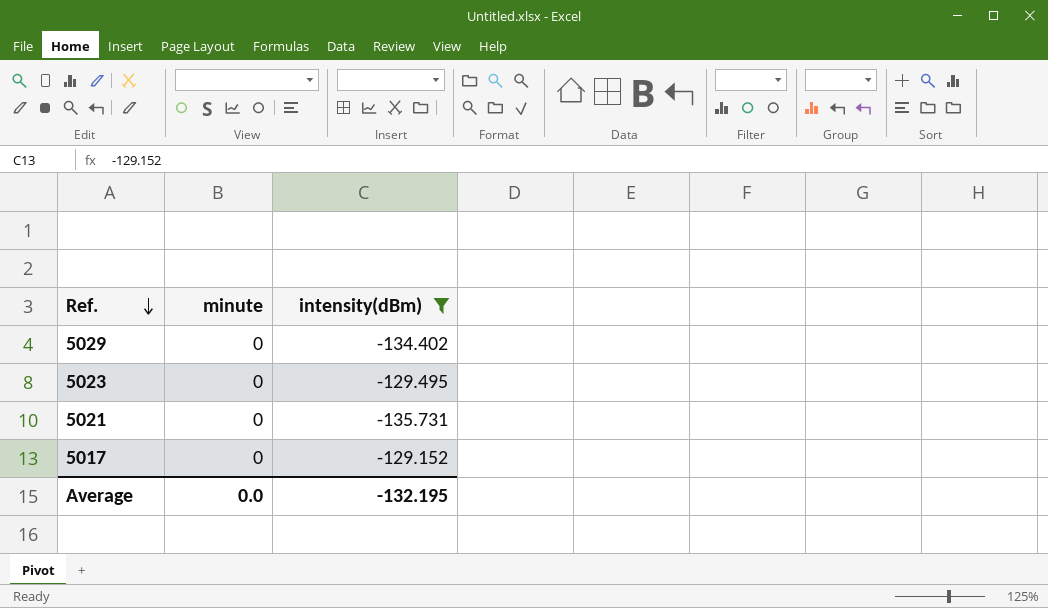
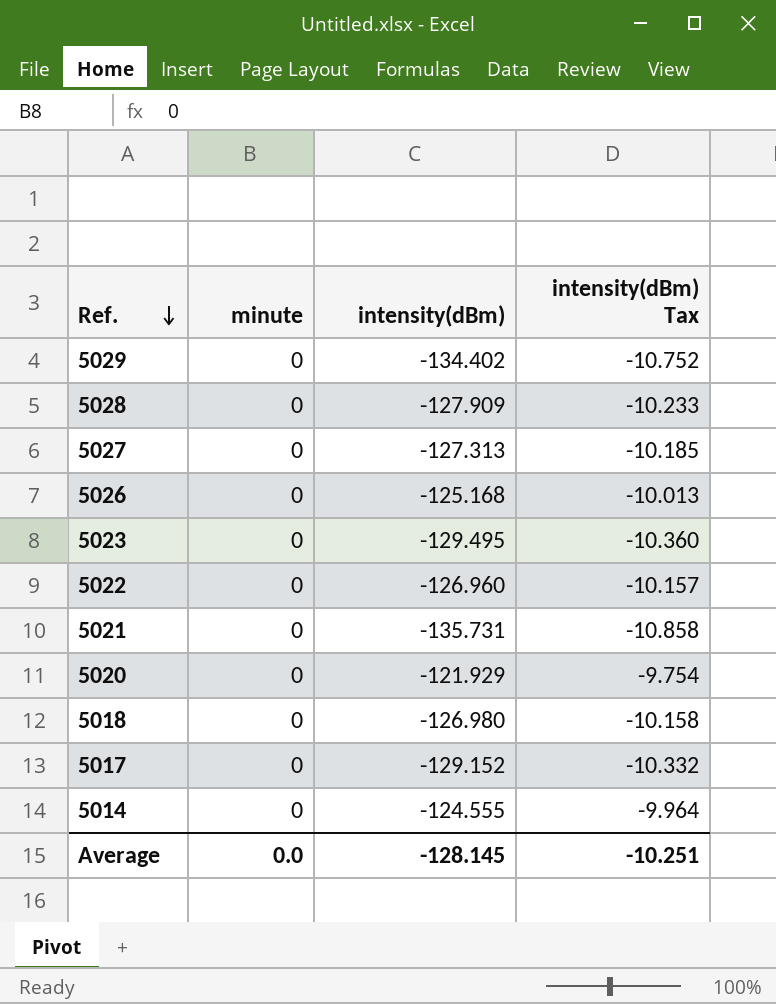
filter: intensity(dBm) <= -129.152 -> none
column intensity(dBm) Tax | formula: none -> [intensity(dBm)] * 0.08
Average | intensity(dBm): -132.195 -> -128.145

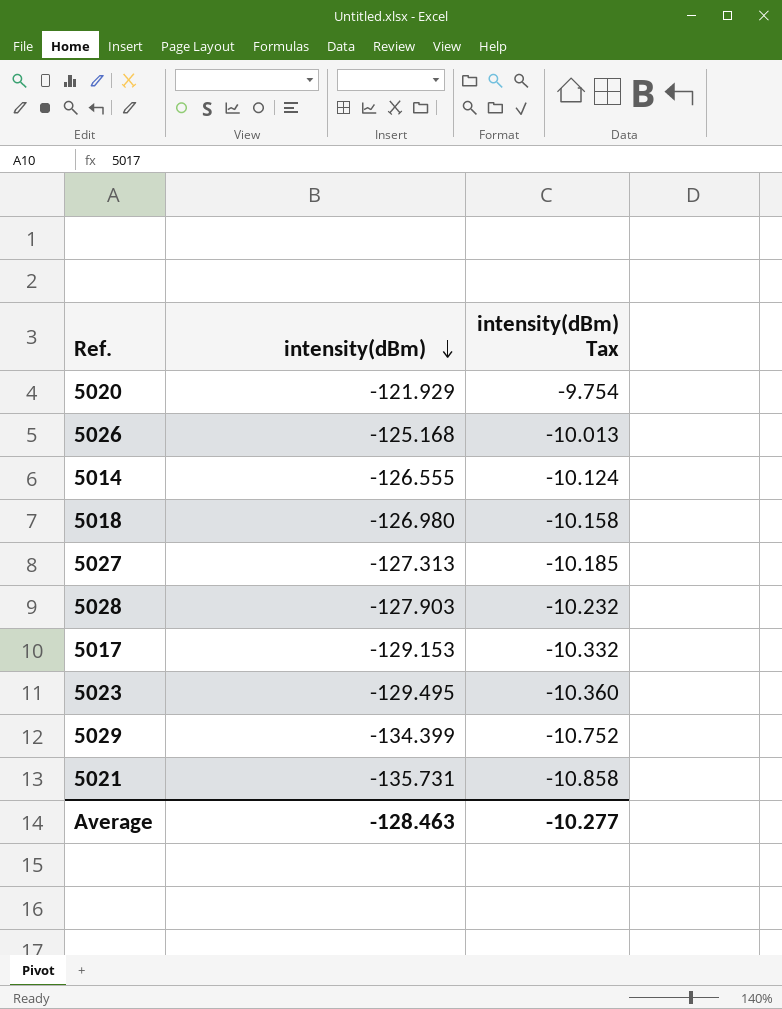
row order: Ref. descending -> intensity(dBm) descending
column minute | position: 2 -> none
row 5022: 0 | -126.960 | -10.157 -> none
5014 | intensity(dBm): -124.555 -> -126.555
5014 | intensity(dBm) Tax: -9.964 -> -10.124
5028 | intensity(dBm): -127.909 -> -127.903
5028 | intensity(dBm) Tax: -10.233 -> -10.232
5017 | intensity(dBm): -129.152 -> -129.153
5029 | intensity(dBm): -134.402 -> -134.399
Average | intensity(dBm): -128.145 -> -128.463
Average | intensity(dBm) Tax: -10.251 -> -10.277

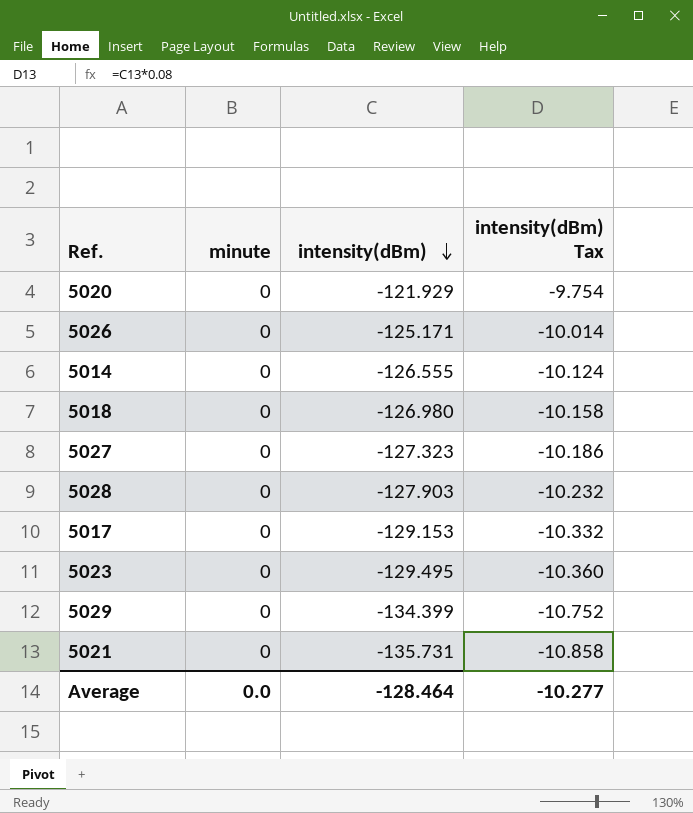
column minute | position: none -> 2
5026 | intensity(dBm): -125.168 -> -125.171
5026 | intensity(dBm) Tax: -10.013 -> -10.014
5027 | intensity(dBm): -127.313 -> -127.323
5027 | intensity(dBm) Tax: -10.185 -> -10.186
Average | intensity(dBm): -128.463 -> -128.464

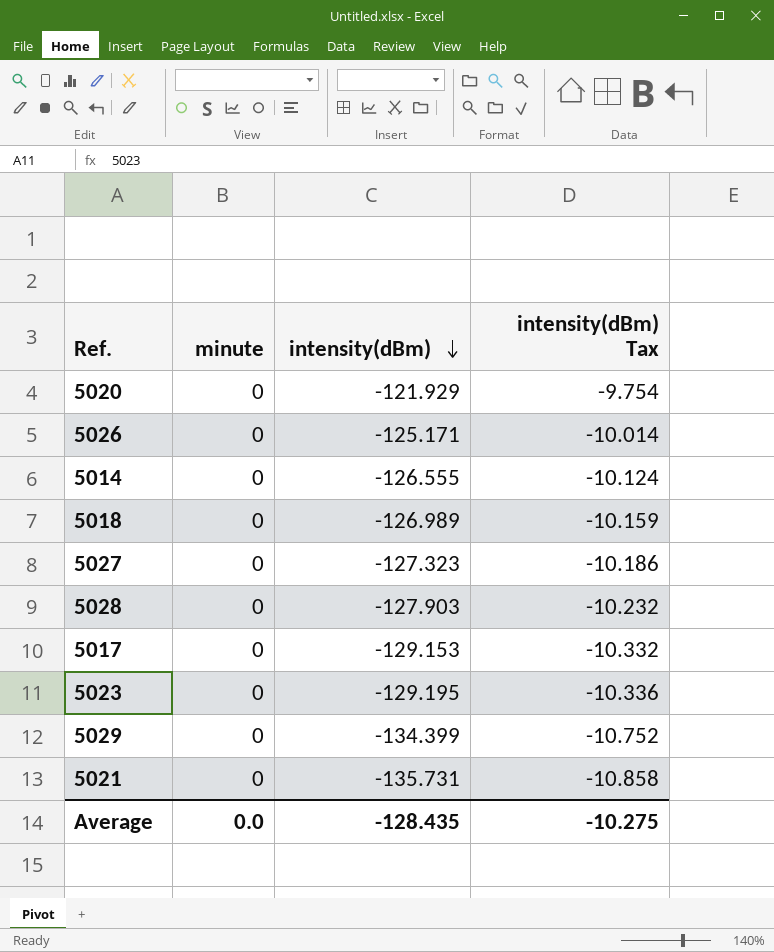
5018 | intensity(dBm): -126.980 -> -126.989
5018 | intensity(dBm) Tax: -10.158 -> -10.159
5023 | intensity(dBm): -129.495 -> -129.195
5023 | intensity(dBm) Tax: -10.360 -> -10.336
Average | intensity(dBm): -128.464 -> -128.435
Average | intensity(dBm) Tax: -10.277 -> -10.275

